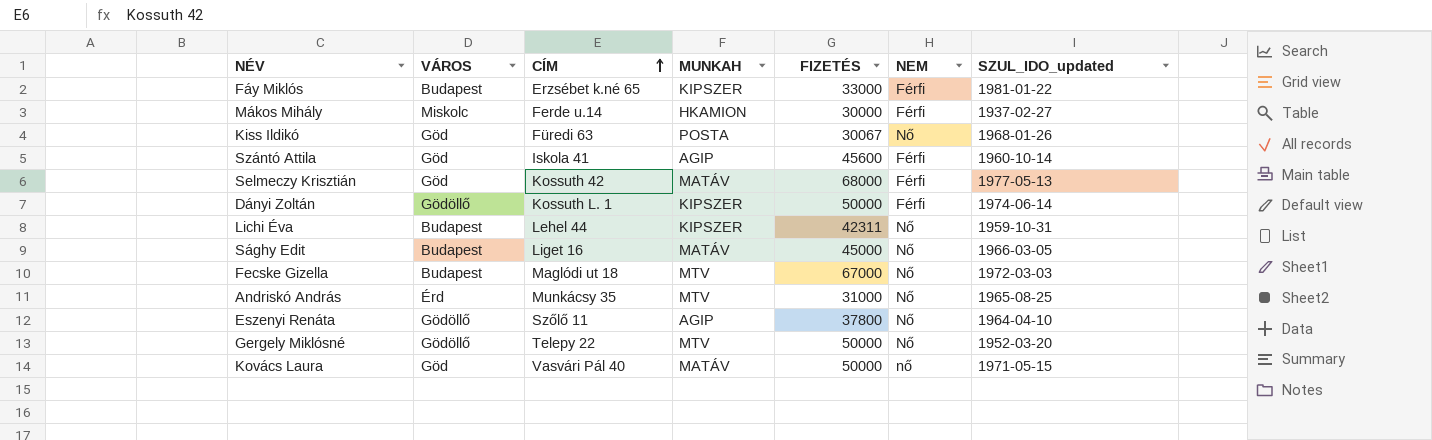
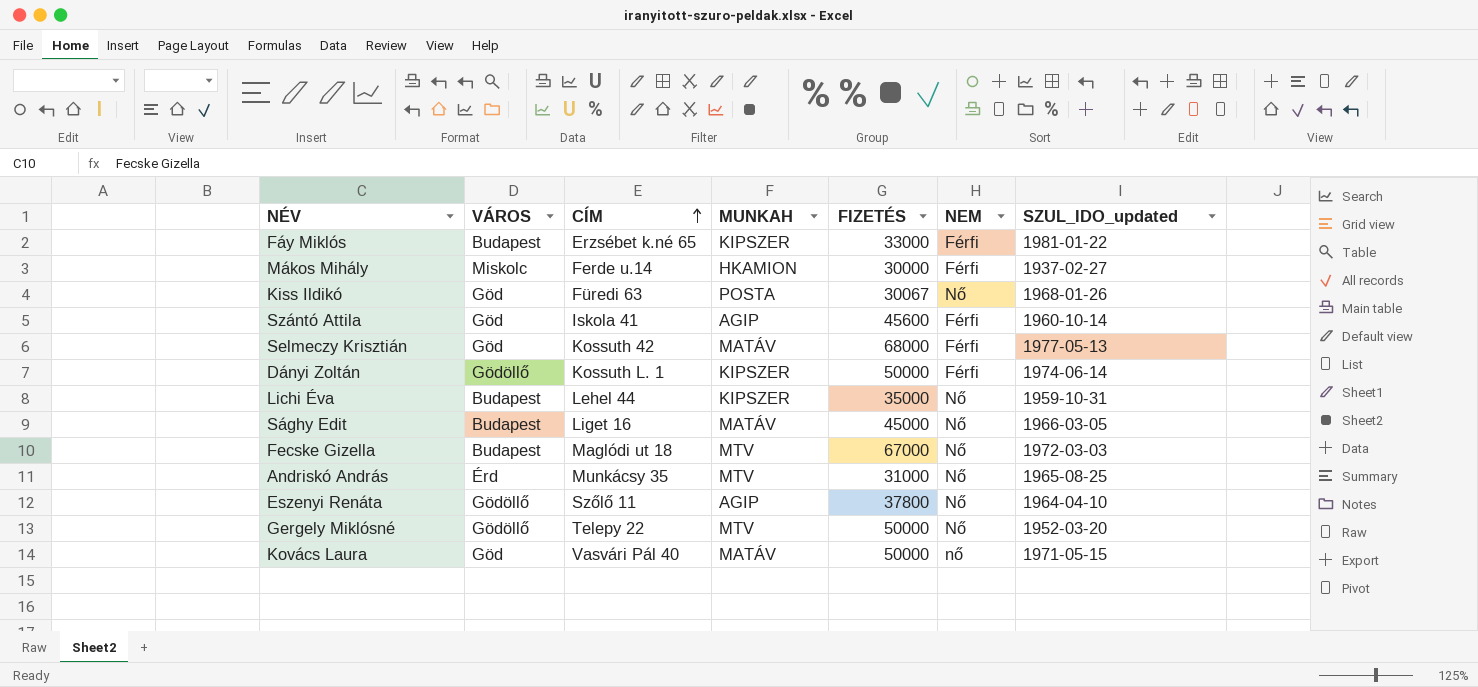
Lichi Éva | FIZETÉS: 42311 -> 35000

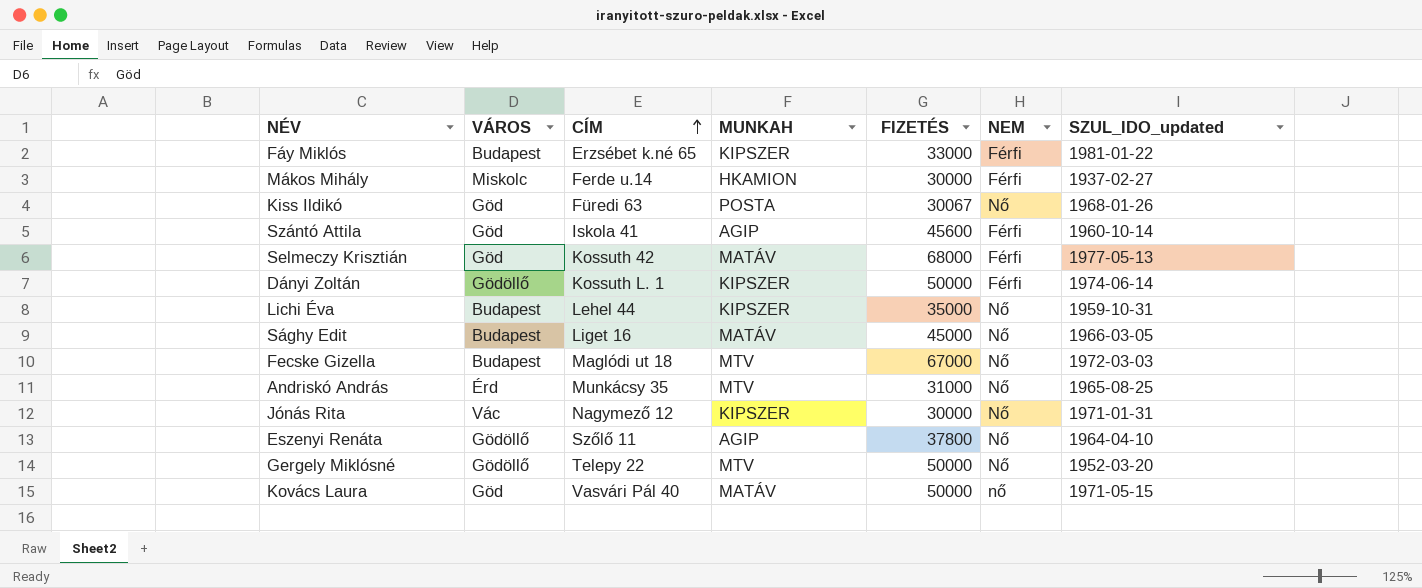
row Jónás Rita: none -> Vác | Nagymező 12 | KIPSZER | 30000 | Nő | 1971-01-31

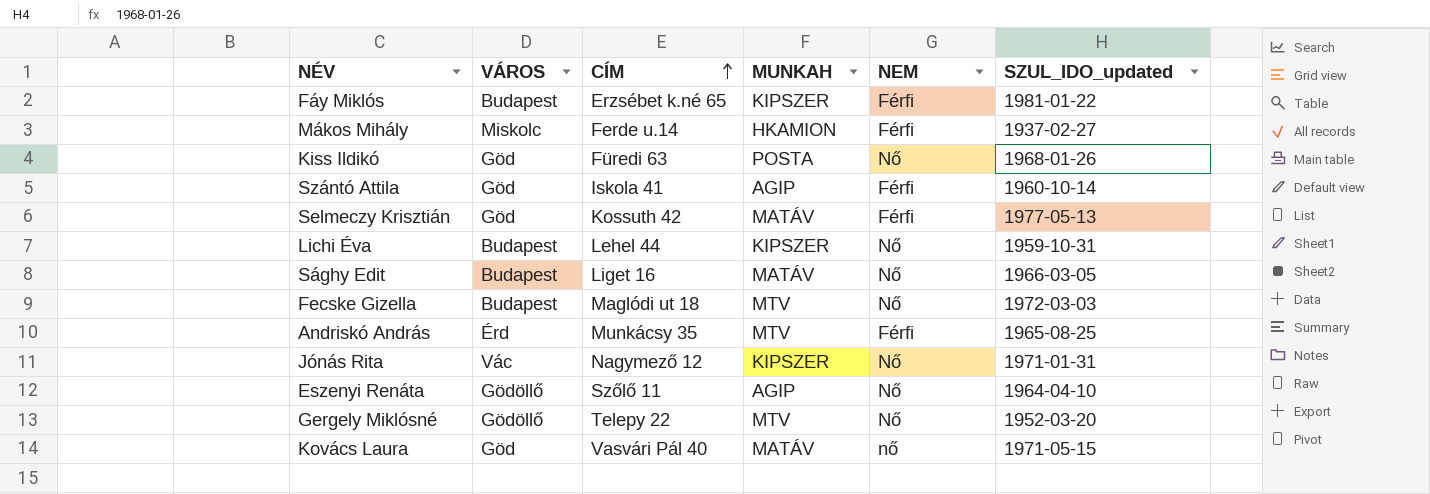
column FIZETÉS | position: 5 -> none
row Dányi Zoltán: Gödöllő | Kossuth L. 1 | KIPSZER | 50000 | Férfi | 1974-06-14 -> none
Andriskó András | NEM: Nő -> Férfi

